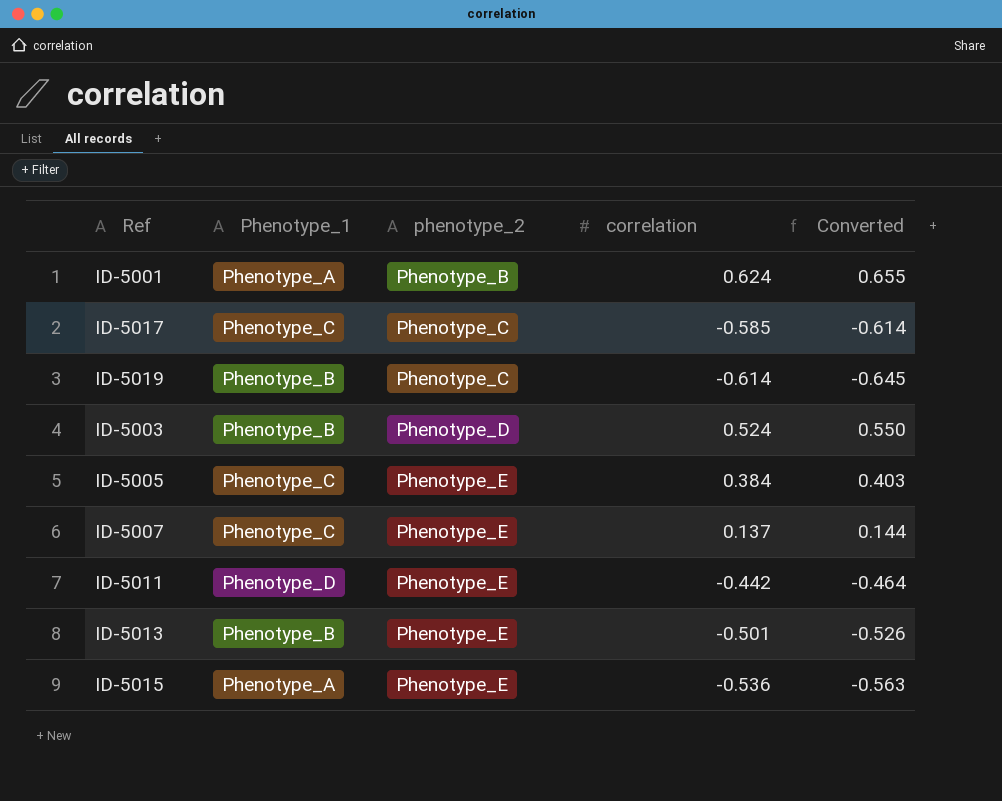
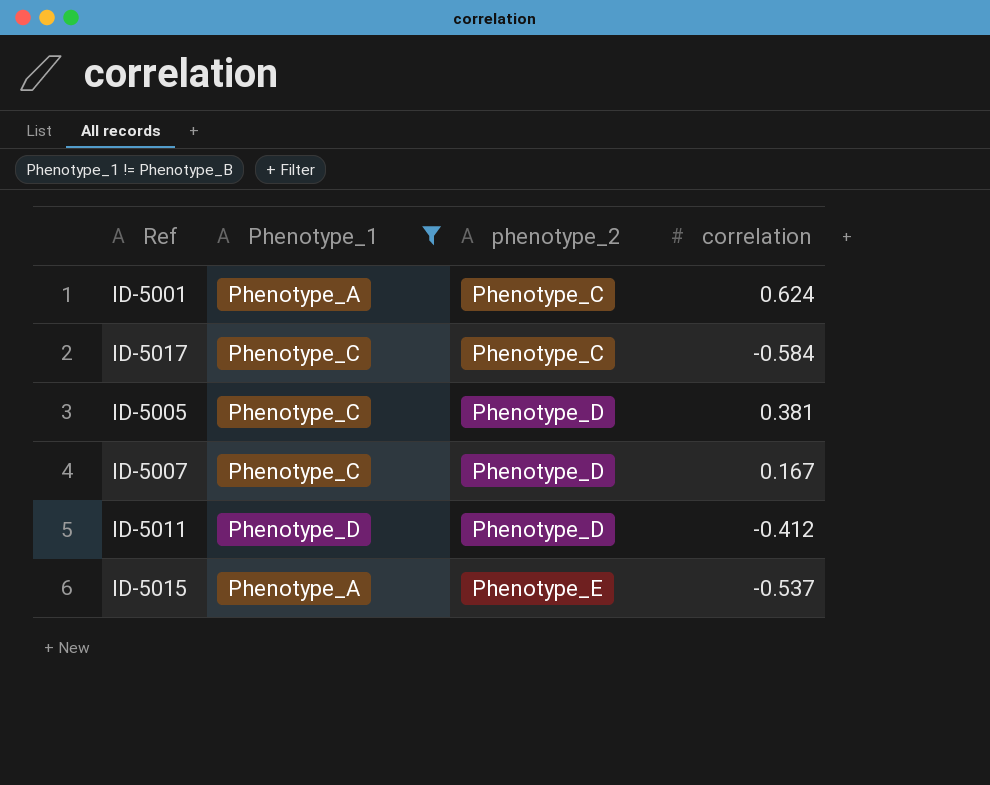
filter: none -> Phenotype_1 != Phenotype_B
column Converted | formula: [correlation] * 1.05 -> none
ID-5001 | phenotype_2: Phenotype_B -> Phenotype_C
ID-5017 | correlation: -0.585 -> -0.584
ID-5005 | phenotype_2: Phenotype_E -> Phenotype_D
ID-5005 | correlation: 0.384 -> 0.381
ID-5007 | phenotype_2: Phenotype_E -> Phenotype_D
ID-5007 | correlation: 0.137 -> 0.167
ID-5011 | phenotype_2: Phenotype_E -> Phenotype_D
ID-5011 | correlation: -0.442 -> -0.412
ID-5015 | correlation: -0.536 -> -0.537

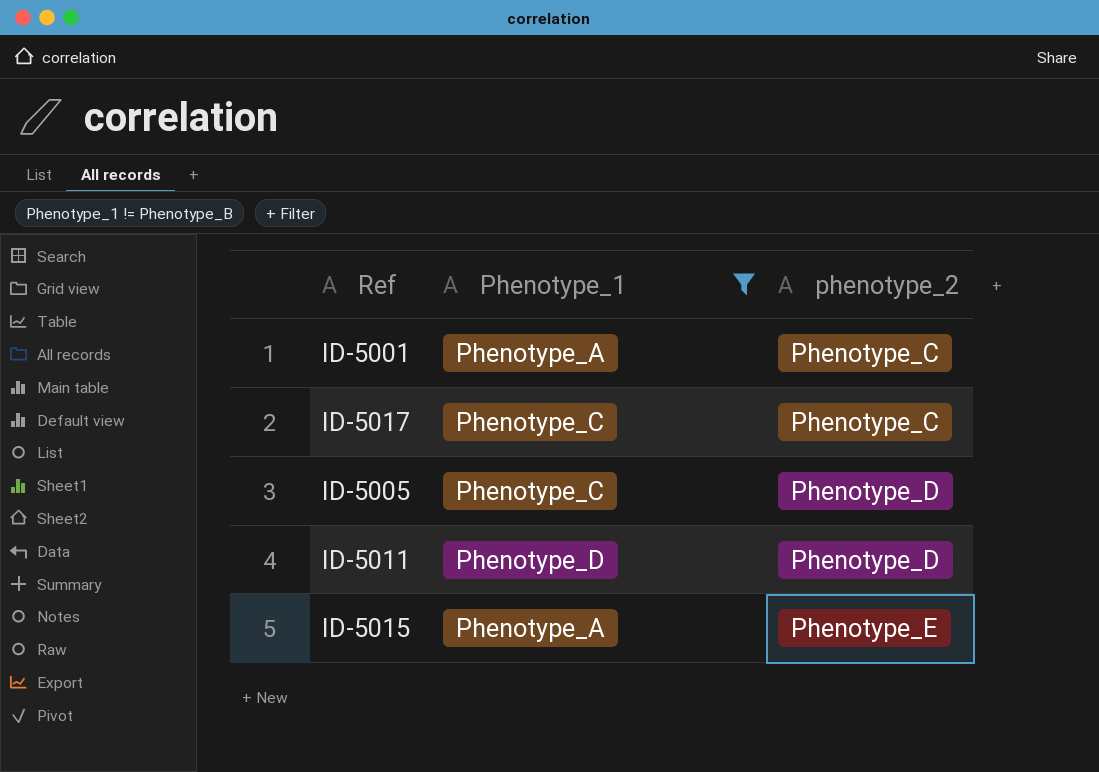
column correlation | position: 4 -> none
row ID-5007: Phenotype_C | Phenotype_D | 0.167 -> none

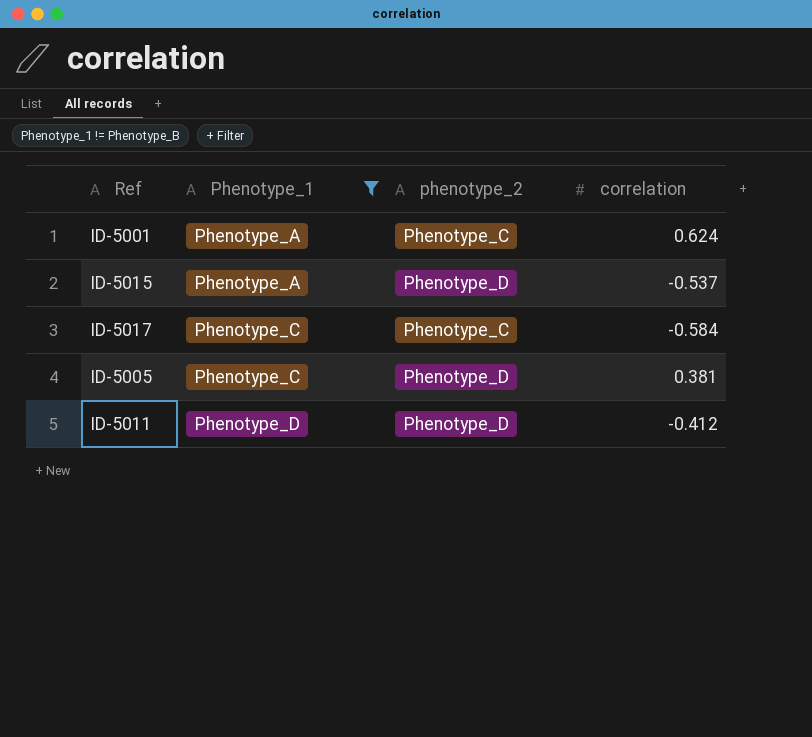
row order: phenotype_2 ascending -> Phenotype_1 ascending
column correlation | position: none -> 4
ID-5015 | phenotype_2: Phenotype_E -> Phenotype_D

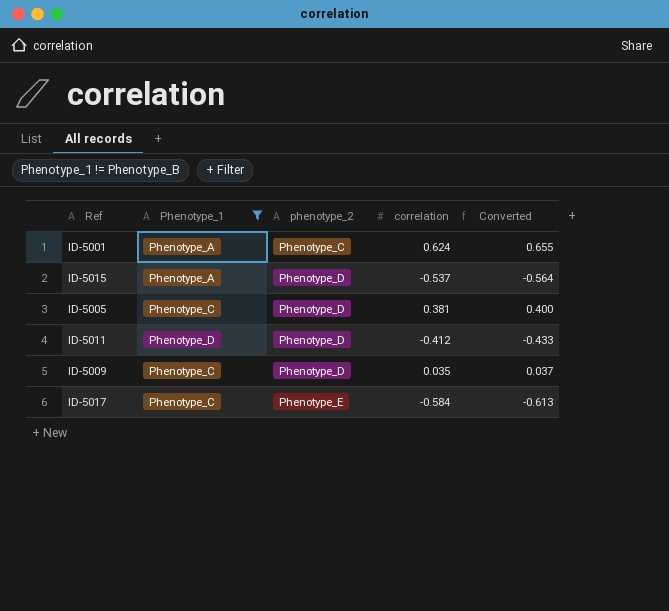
row order: Phenotype_1 ascending -> phenotype_2 ascending
column Converted | formula: none -> [correlation] * 1.05
row ID-5009: none -> Phenotype_C | Phenotype_D | 0.035 | 0.037
ID-5017 | phenotype_2: Phenotype_C -> Phenotype_E

